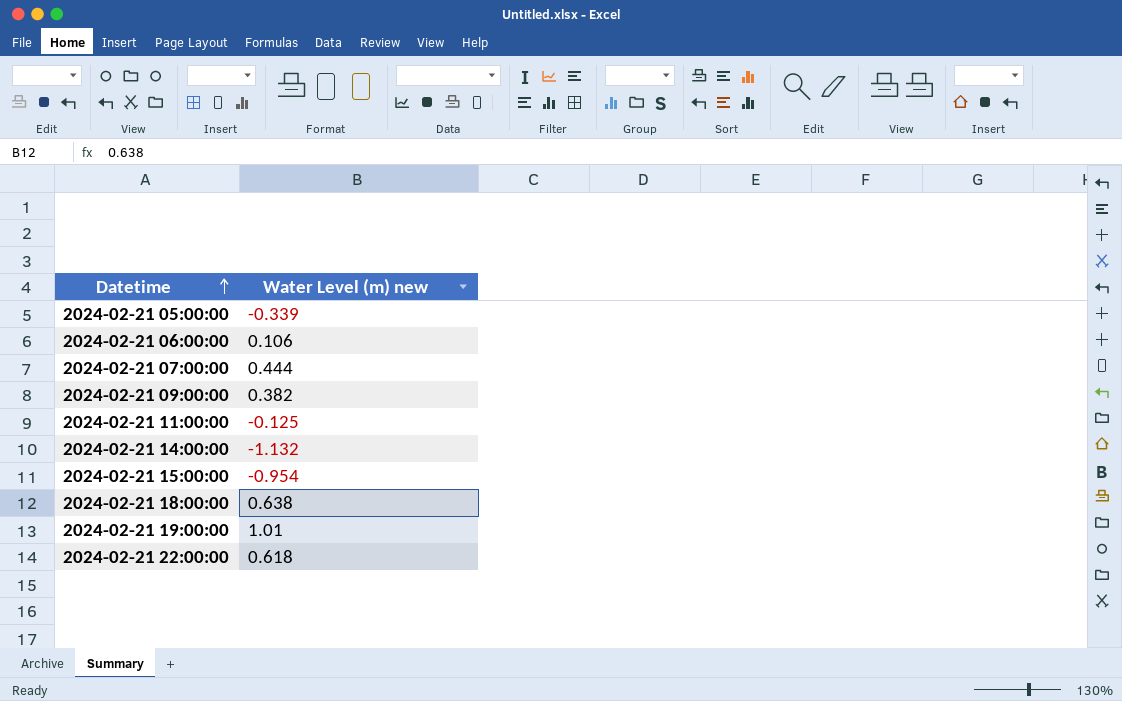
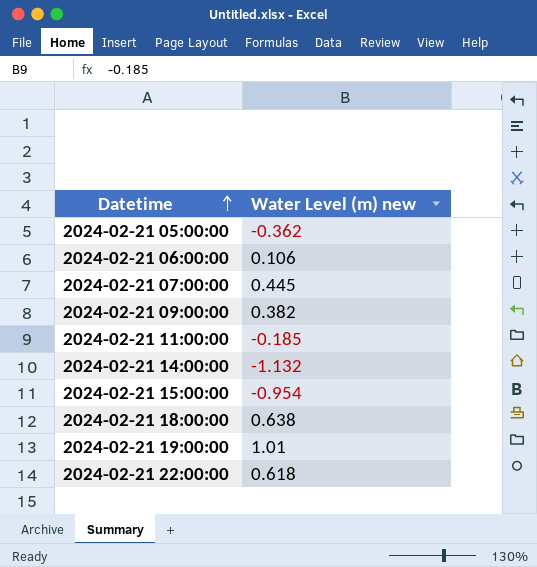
2024-02-21 05:00:00 | Water Level (m) new: -0.339 -> -0.362
2024-02-21 07:00:00 | Water Level (m) new: 0.444 -> 0.445
2024-02-21 11:00:00 | Water Level (m) new: -0.125 -> -0.185

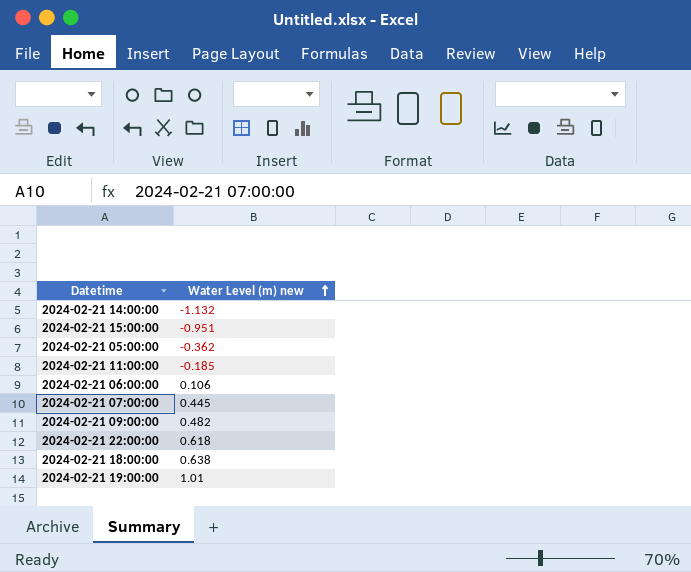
row order: Datetime ascending -> Water Level (m) new ascending
2024-02-21 15:00:00 | Water Level (m) new: -0.954 -> -0.951
2024-02-21 09:00:00 | Water Level (m) new: 0.382 -> 0.482

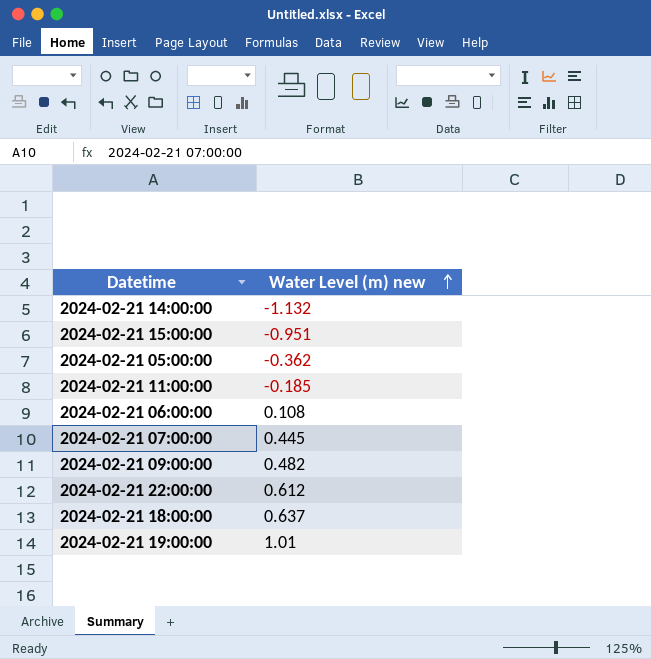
2024-02-21 06:00:00 | Water Level (m) new: 0.106 -> 0.108
2024-02-21 22:00:00 | Water Level (m) new: 0.618 -> 0.612
2024-02-21 18:00:00 | Water Level (m) new: 0.638 -> 0.637

